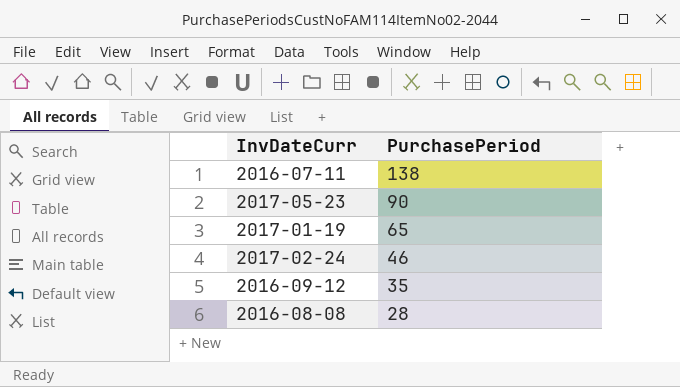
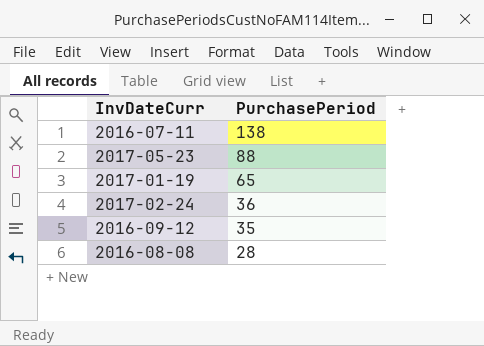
2017-05-23 | PurchasePeriod: 90 -> 88
2017-02-24 | PurchasePeriod: 46 -> 36

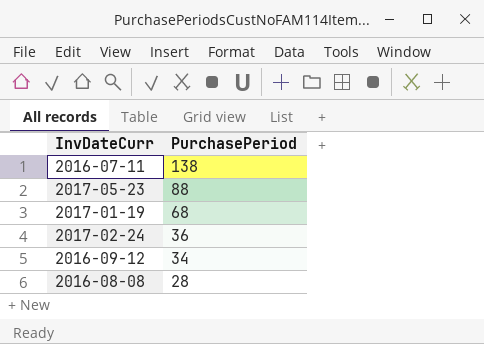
2017-01-19 | PurchasePeriod: 65 -> 68
2016-09-12 | PurchasePeriod: 35 -> 34

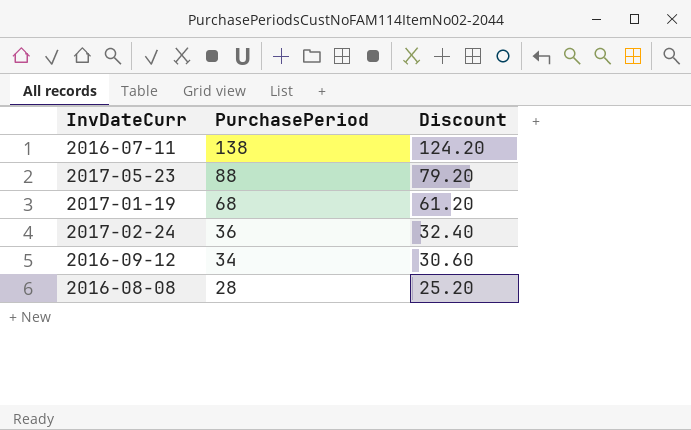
column Discount | formula: none -> [PurchasePeriod] * 0.9

